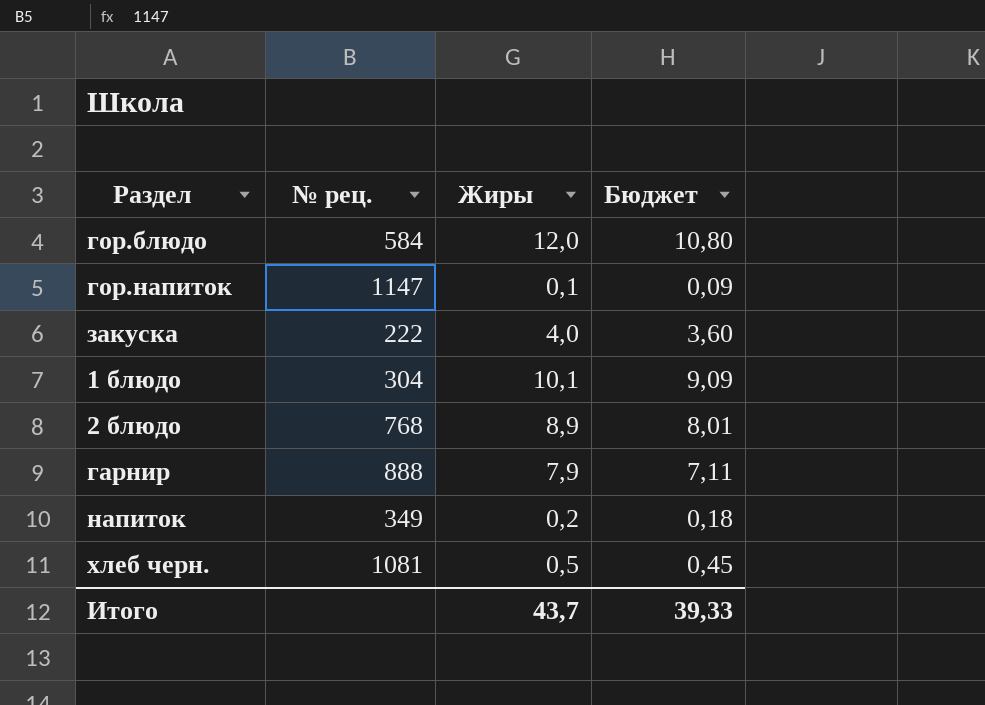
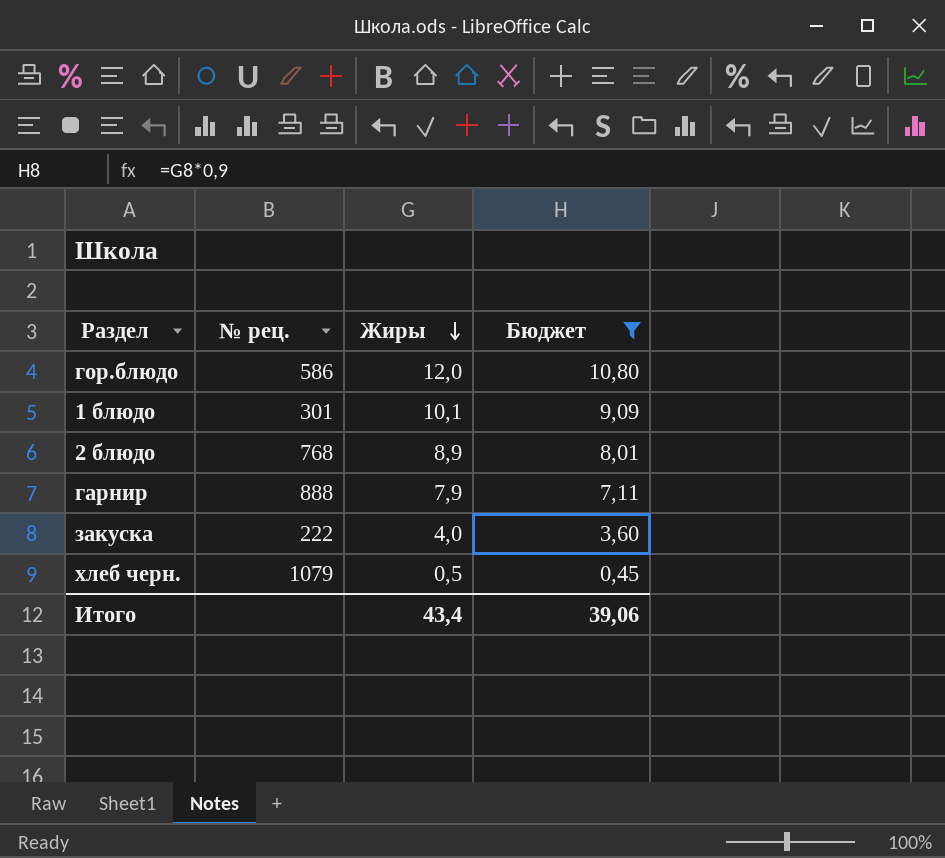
filter: none -> Бюджет >= 0,45
row order: none -> Жиры descending
гор.блюдо | № рец.: 584 -> 586
1 блюдо | № рец.: 304 -> 301
хлеб черн. | № рец.: 1081 -> 1079
Итого | Жиры: 43,7 -> 43,4
Итого | Бюджет: 39,33 -> 39,06

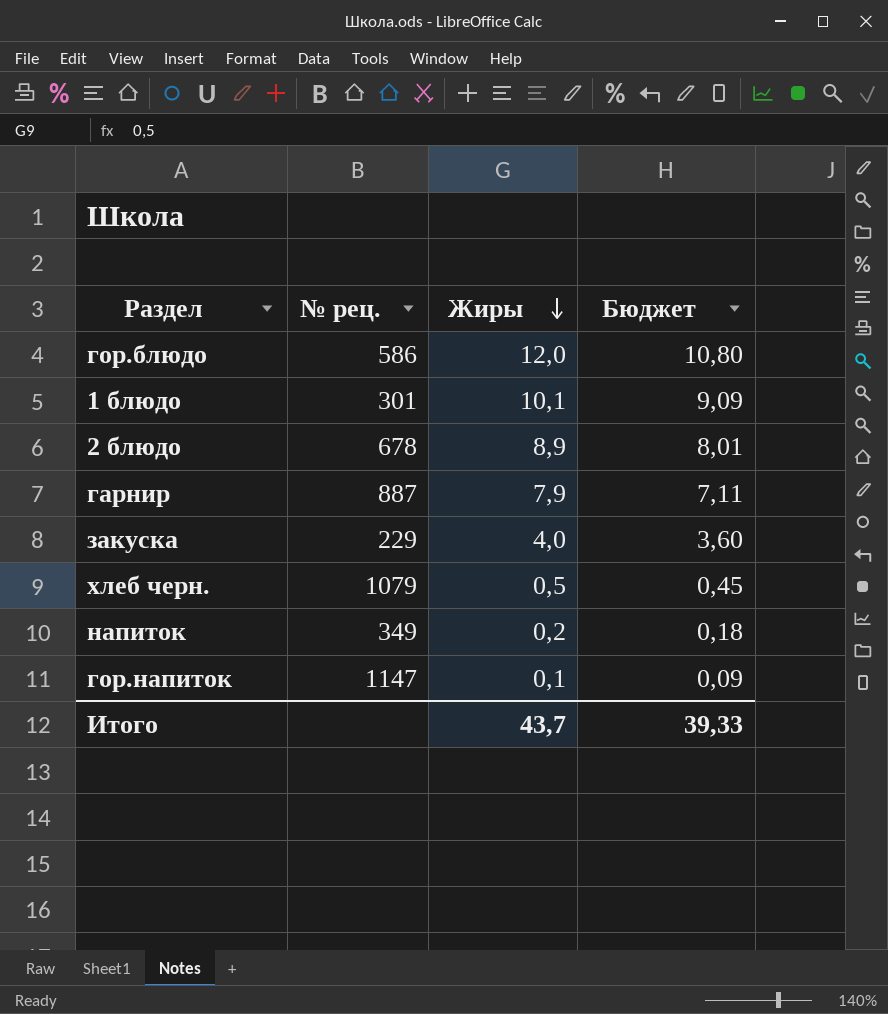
filter: Бюджет >= 0,45 -> none
2 блюдо | № рец.: 768 -> 678
гарнир | № рец.: 888 -> 887
закуска | № рец.: 222 -> 229
Итого | Жиры: 43,4 -> 43,7
Итого | Бюджет: 39,06 -> 39,33

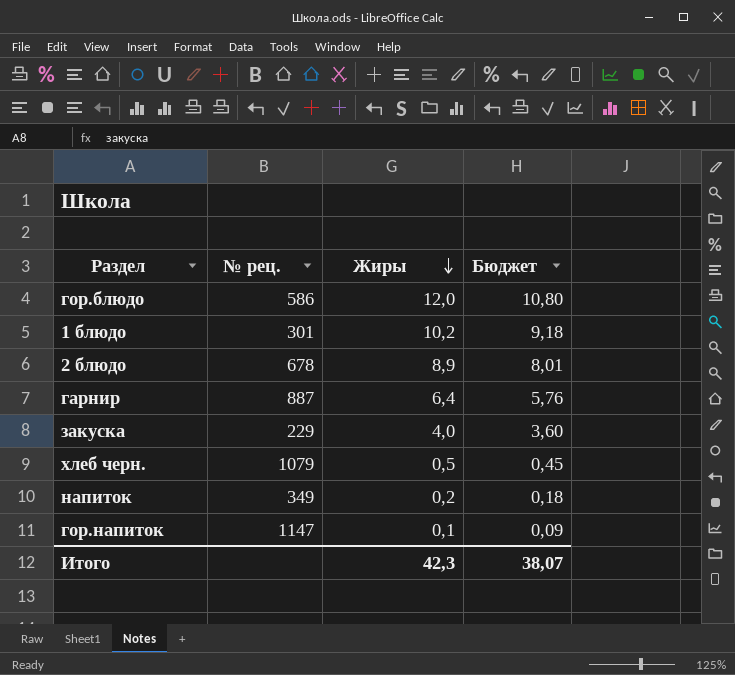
1 блюдо | Жиры: 10,1 -> 10,2
1 блюдо | Бюджет: 9,09 -> 9,18
гарнир | Жиры: 7,9 -> 6,4
гарнир | Бюджет: 7,11 -> 5,76
Итого | Жиры: 43,7 -> 42,3
Итого | Бюджет: 39,33 -> 38,07

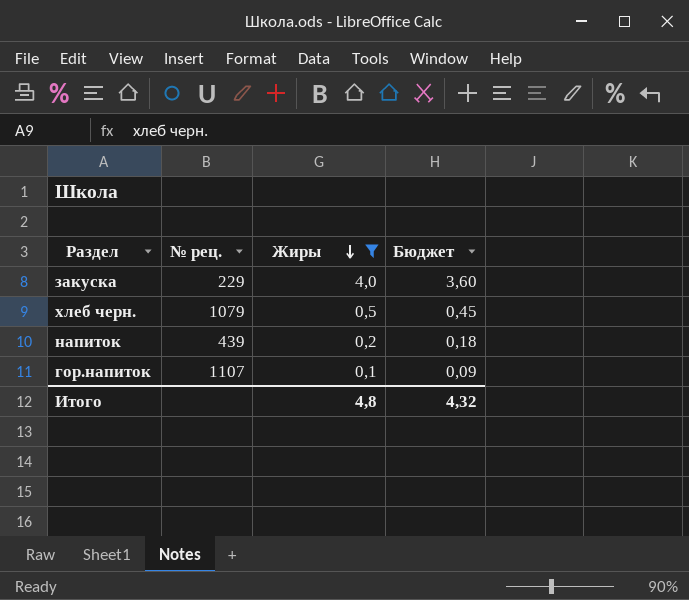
filter: none -> Жиры <= 4,0
напиток | № рец.: 349 -> 439
гор.напиток | № рец.: 1147 -> 1107
Итого | Жиры: 42,3 -> 4,8
Итого | Бюджет: 38,07 -> 4,32

